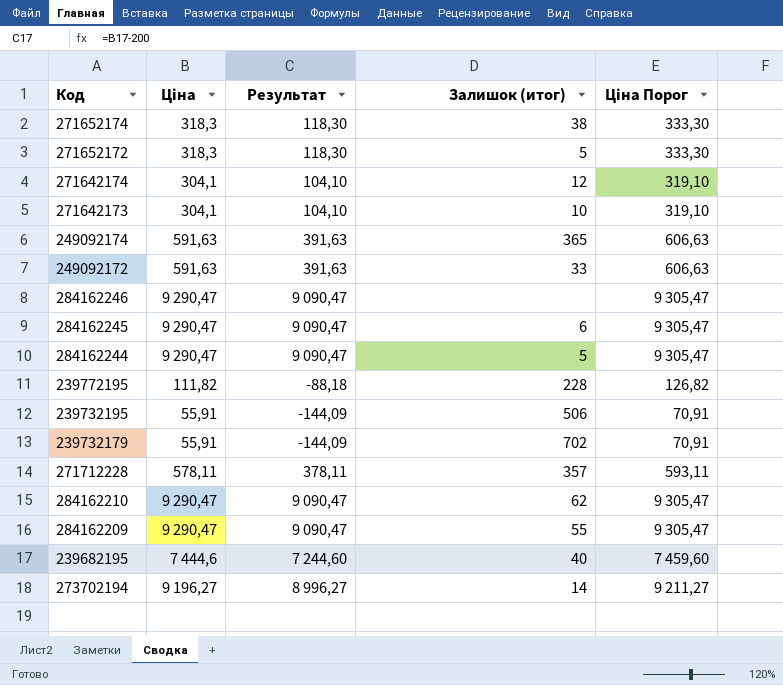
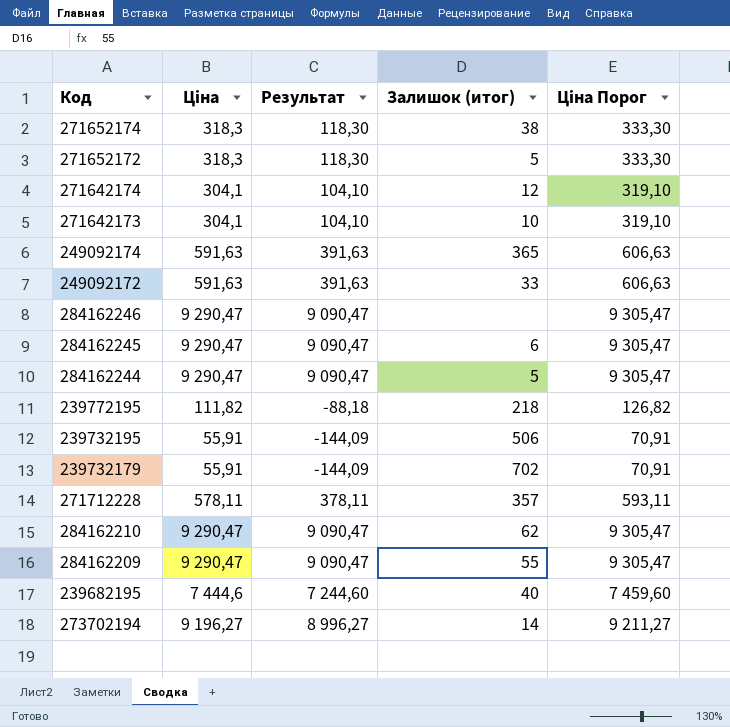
239772195 | Залишок (итог): 228 -> 218

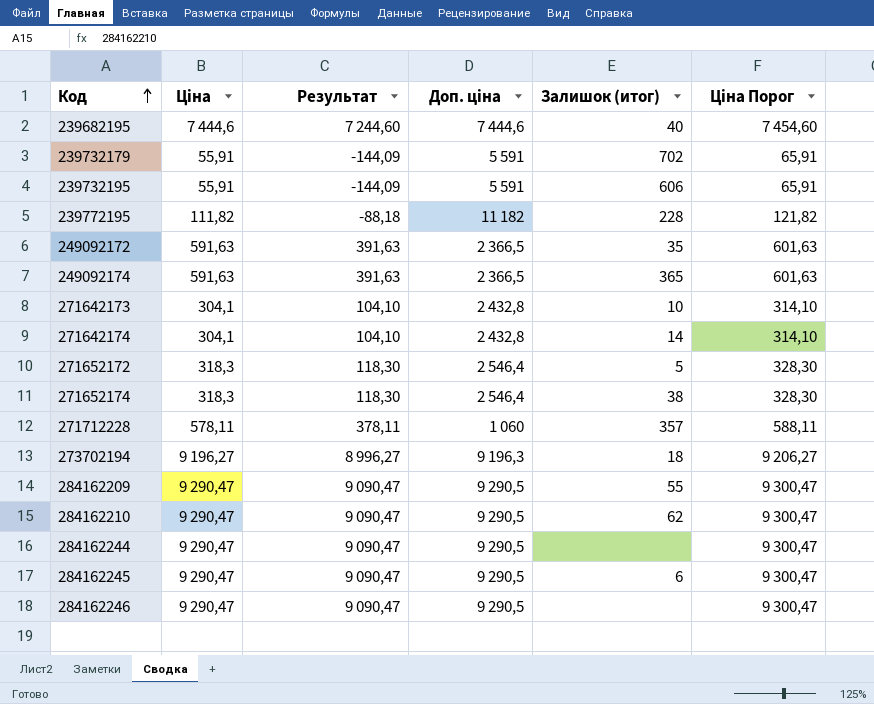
row order: none -> Код ascending
column Доп. ціна | position: none -> 4
column Ціна Порог | formula: [Ціна] + 15 -> [Ціна] + 10
239732195 | Залишок (итог): 506 -> 606
239772195 | Залишок (итог): 218 -> 228
249092172 | Залишок (итог): 33 -> 35
271642174 | Залишок (итог): 12 -> 14
273702194 | Залишок (итог): 14 -> 18
284162244 | Залишок (итог): 5 -> none

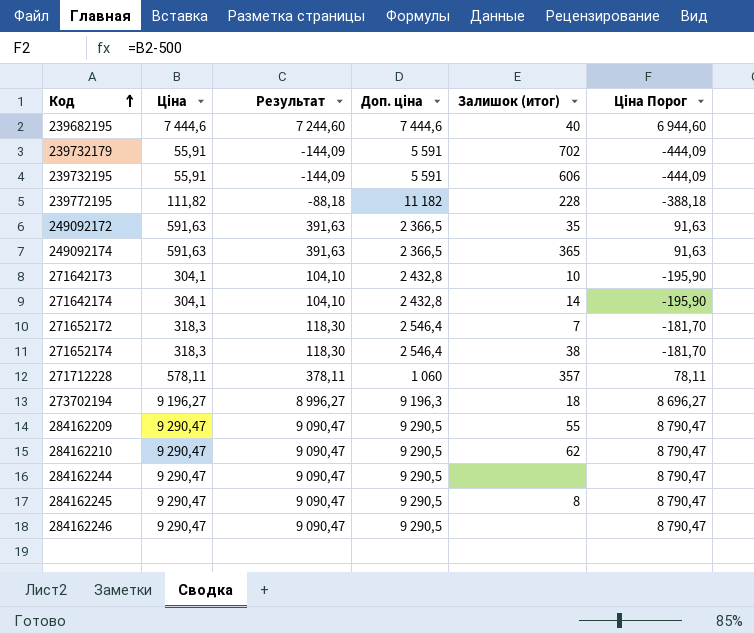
column Ціна Порог | formula: [Ціна] + 10 -> [Ціна] - 500
271652172 | Залишок (итог): 5 -> 7
284162245 | Залишок (итог): 6 -> 8

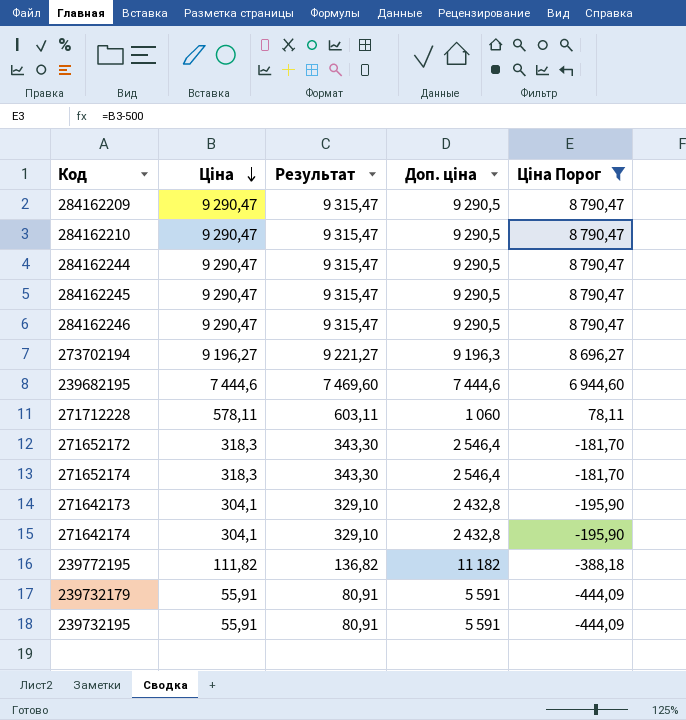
filter: none -> Ціна Порог != 91,63
row order: Код ascending -> Ціна descending
column Залишок (итог) | position: 5 -> none
column Результат | formula: [Ціна] - 200 -> [Ціна] + 25

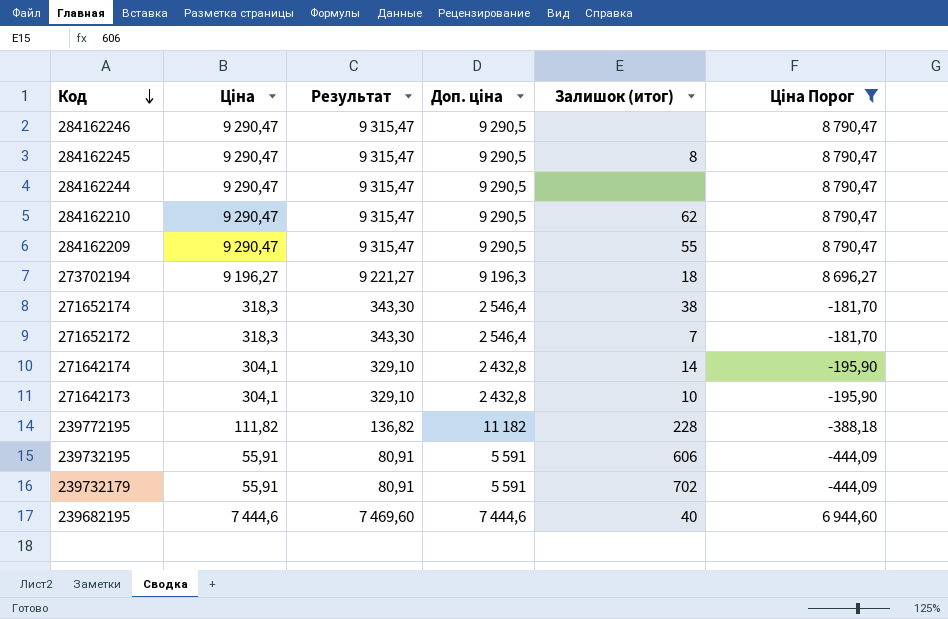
row order: Ціна descending -> Код descending
column Залишок (итог) | position: none -> 5
row 271712228: 578,11 | 603,11 | 1 060 | 78,11 -> none

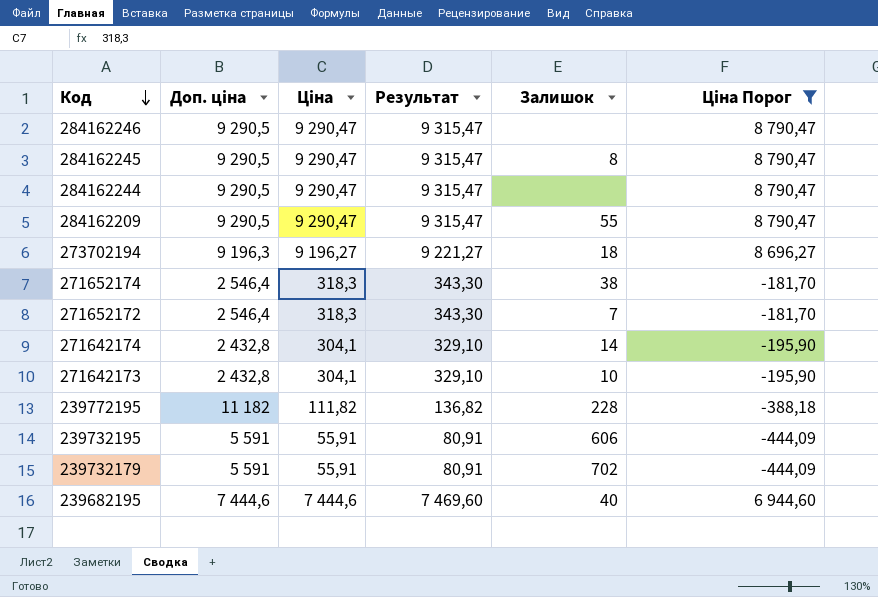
column Доп. ціна | position: 4 -> 2
column name: Залишок (итог) -> Залишок
row 284162210: 9 290,47 | 9 315,47 | 9 290,5 | 62 | 8 790,47 -> none

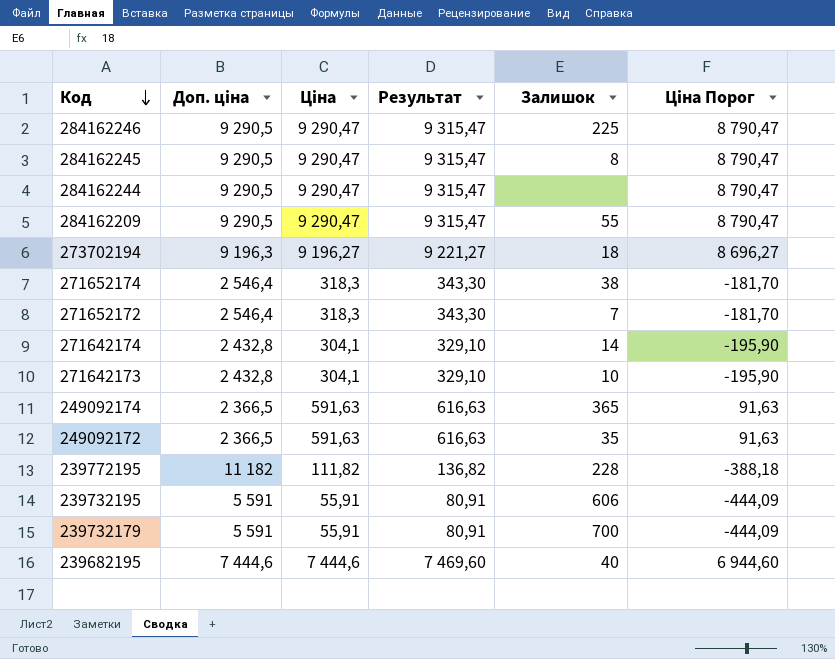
filter: Ціна Порог != 91,63 -> none
284162246 | Залишок: none -> 225
239732179 | Залишок: 702 -> 700

